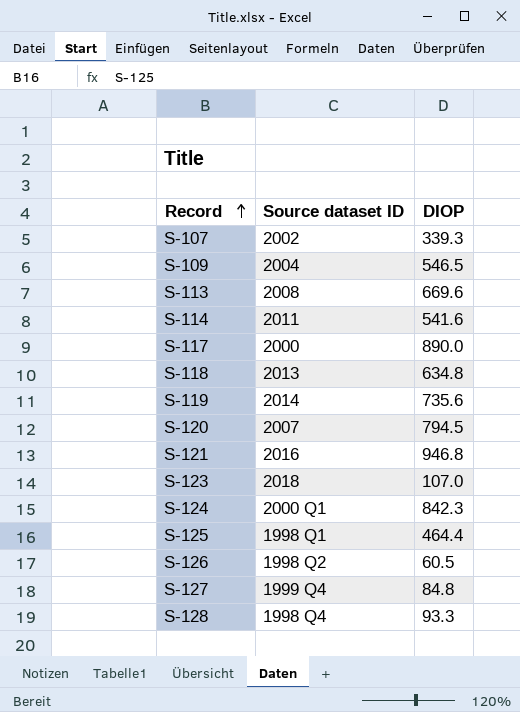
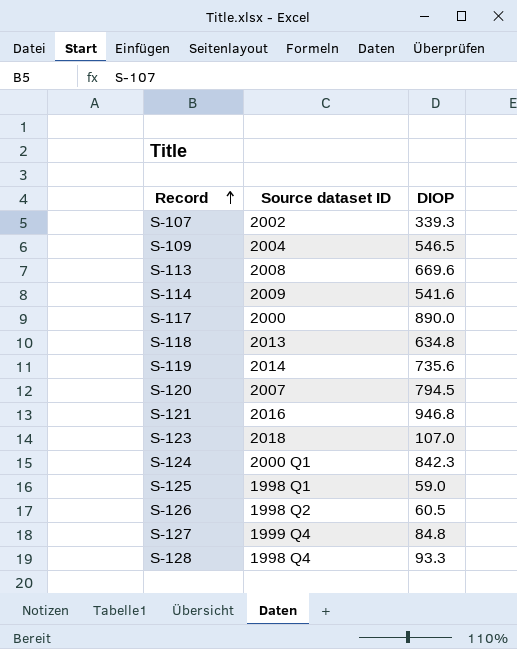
S-114 | Source dataset ID: 2011 -> 2009
S-125 | DIOP: 464.4 -> 59.0

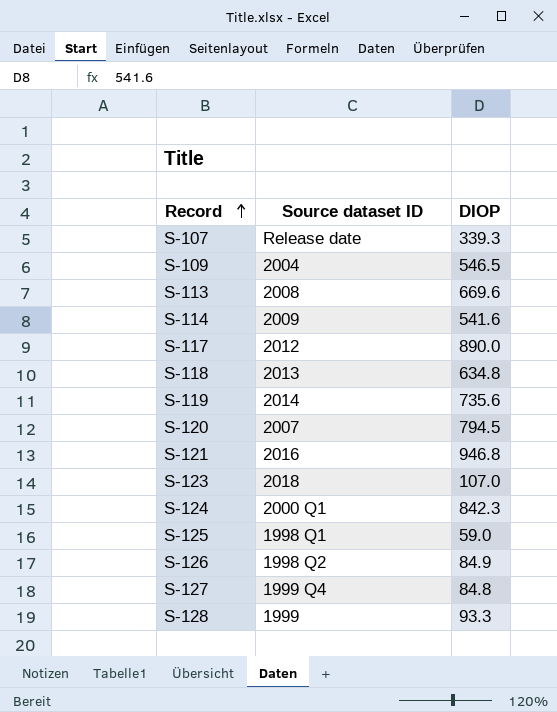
S-107 | Source dataset ID: 2002 -> Release date
S-117 | Source dataset ID: 2000 -> 2012
S-126 | DIOP: 60.5 -> 84.9
S-128 | Source dataset ID: 1998 Q4 -> 1999

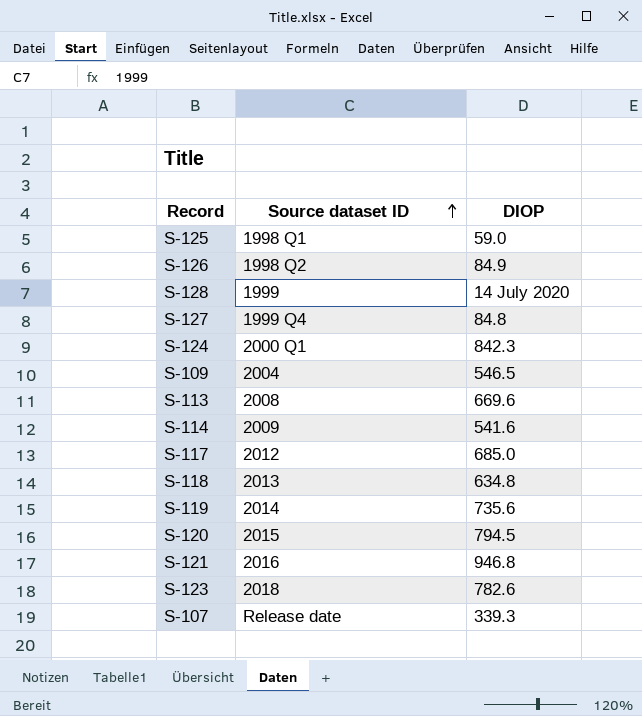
row order: Record ascending -> Source dataset ID ascending
S-128 | DIOP: 93.3 -> 14 July 2020
S-117 | DIOP: 890.0 -> 685.0
S-120 | Source dataset ID: 2007 -> 2015
S-123 | DIOP: 107.0 -> 782.6

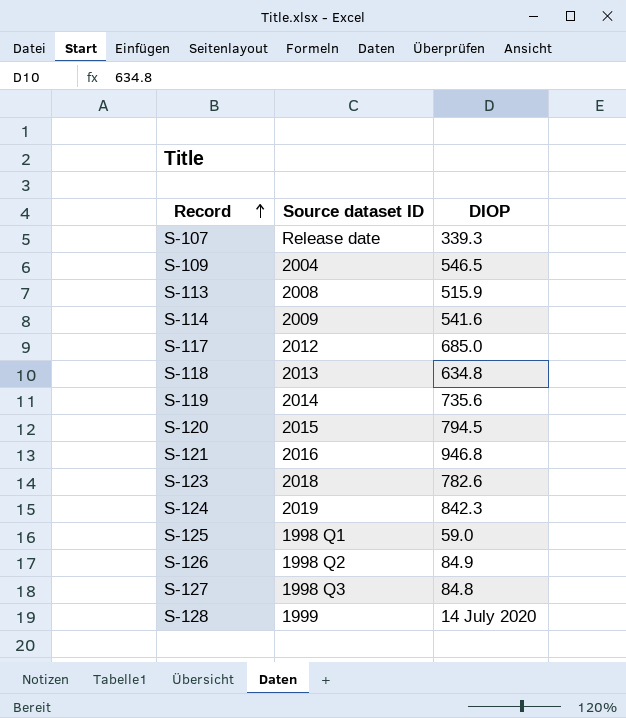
row order: Source dataset ID ascending -> Record ascending
S-113 | DIOP: 669.6 -> 515.9
S-124 | Source dataset ID: 2000 Q1 -> 2019
S-127 | Source dataset ID: 1999 Q4 -> 1998 Q3

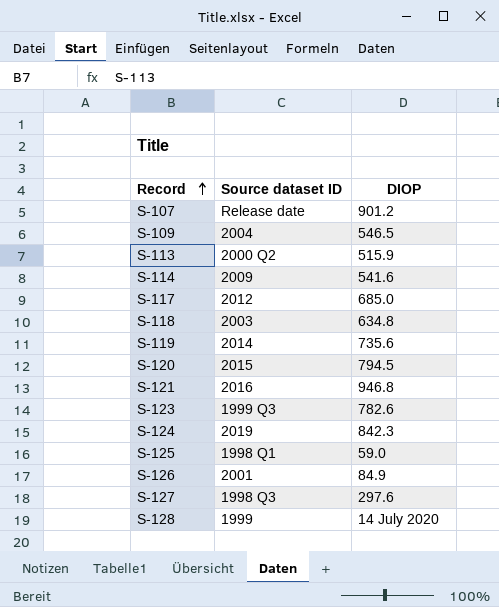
S-107 | DIOP: 339.3 -> 901.2
S-113 | Source dataset ID: 2008 -> 2000 Q2
S-118 | Source dataset ID: 2013 -> 2003
S-123 | Source dataset ID: 2018 -> 1999 Q3
S-126 | Source dataset ID: 1998 Q2 -> 2001
S-127 | DIOP: 84.8 -> 297.6

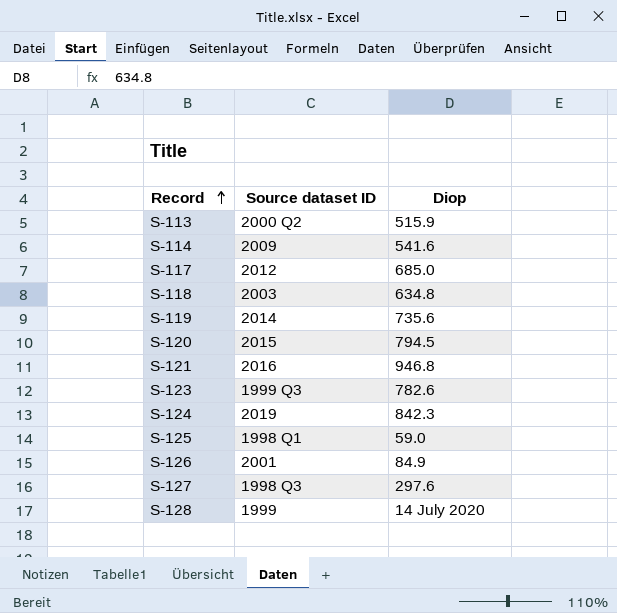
column name: DIOP -> Diop
row S-107: Release date | 901.2 -> none
row S-109: 2004 | 546.5 -> none

